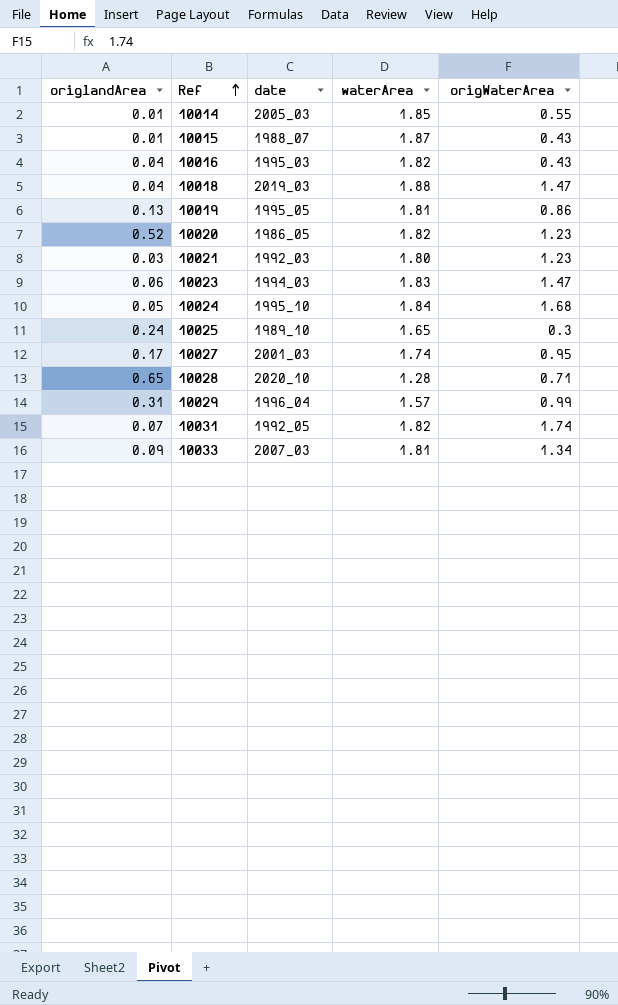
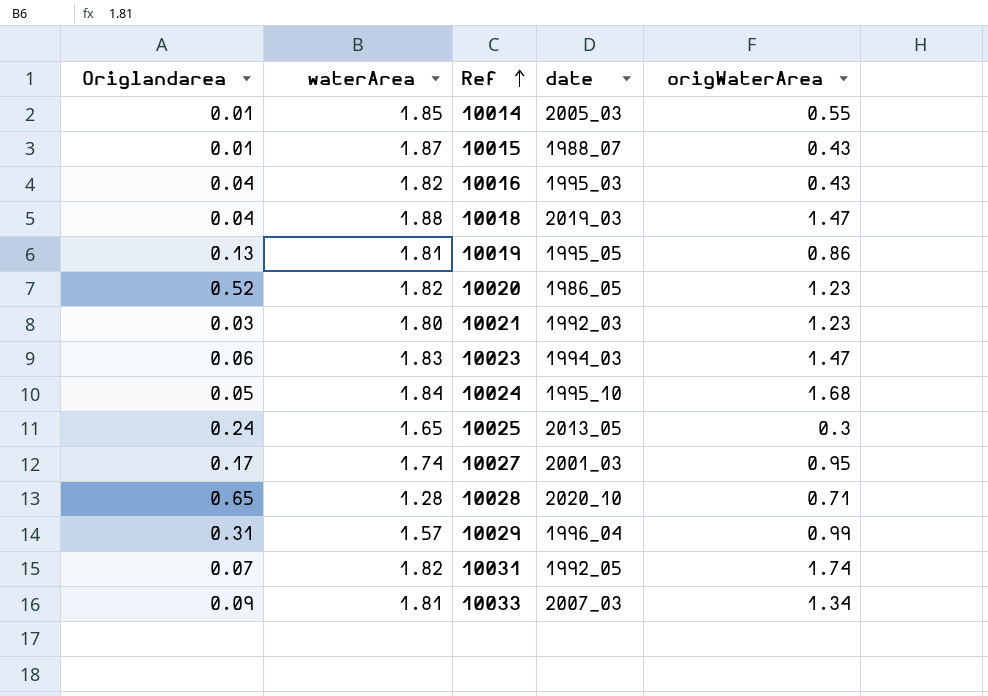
column name: origlandArea -> Origlandarea
column waterArea | position: 4 -> 2
10025 | date: 1989_10 -> 2013_05

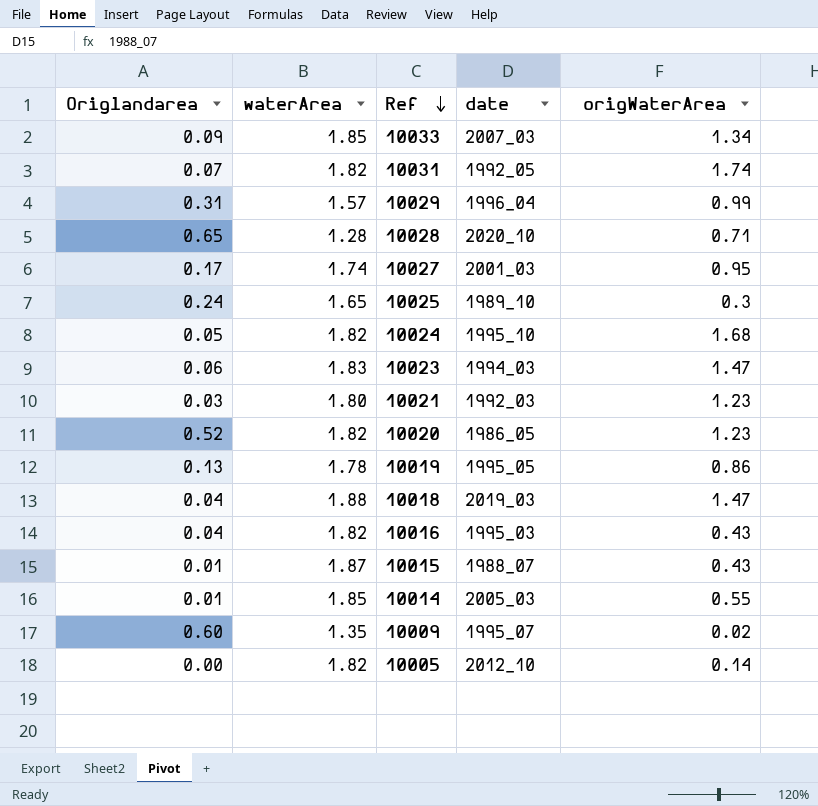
row order: Ref ascending -> Ref descending
10033 | waterArea: 1.81 -> 1.85
10025 | date: 2013_05 -> 1989_10
10024 | waterArea: 1.84 -> 1.82
10019 | waterArea: 1.81 -> 1.78
row 10009: none -> 0.60 | 1.35 | 1995_07 | 0.02
row 10005: none -> 0.00 | 1.82 | 2012_10 | 0.14

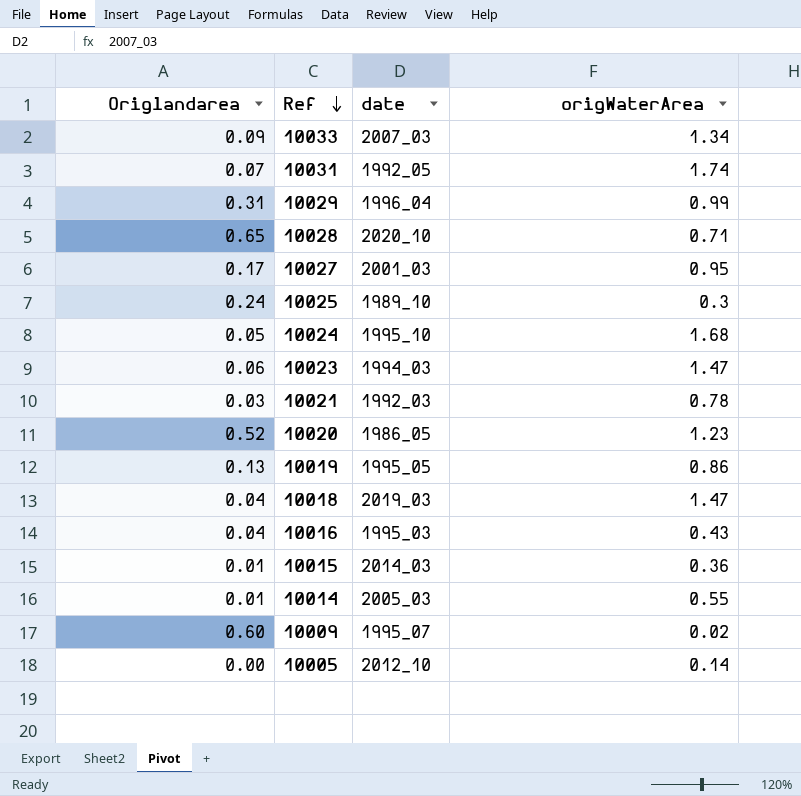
column waterArea | position: 2 -> none
10021 | origWaterArea: 1.23 -> 0.78
10015 | date: 1988_07 -> 2014_03
10015 | origWaterArea: 0.43 -> 0.36

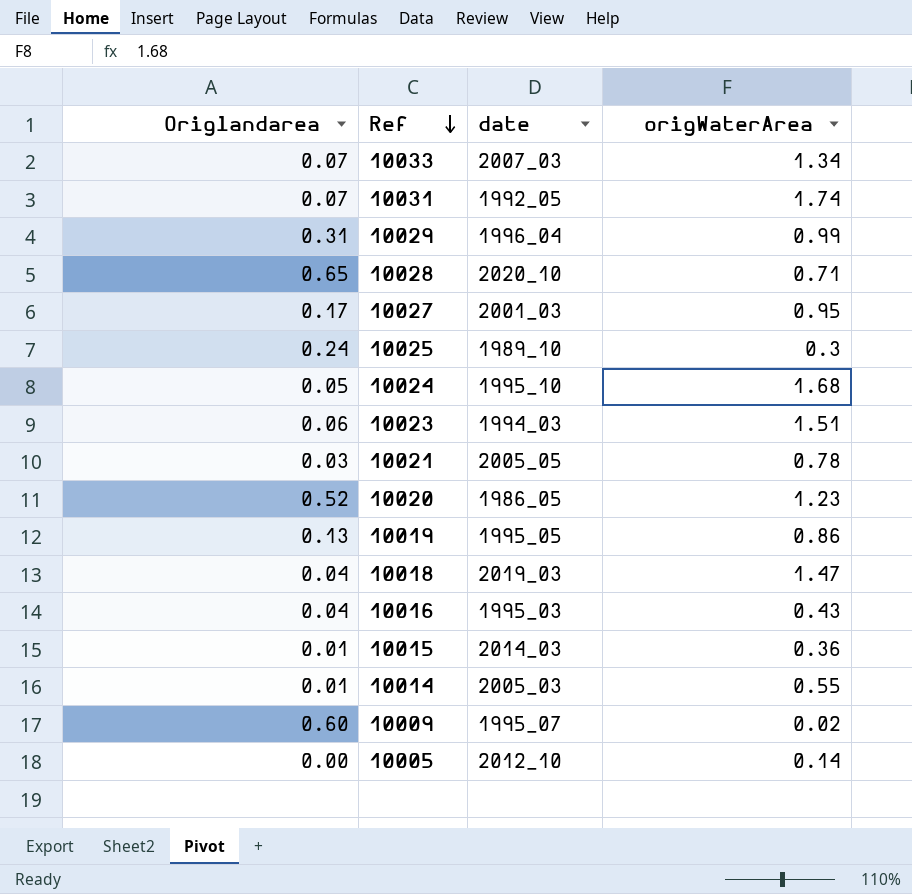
10033 | Origlandarea: 0.09 -> 0.07
10023 | origWaterArea: 1.47 -> 1.51
10021 | date: 1992_03 -> 2005_05

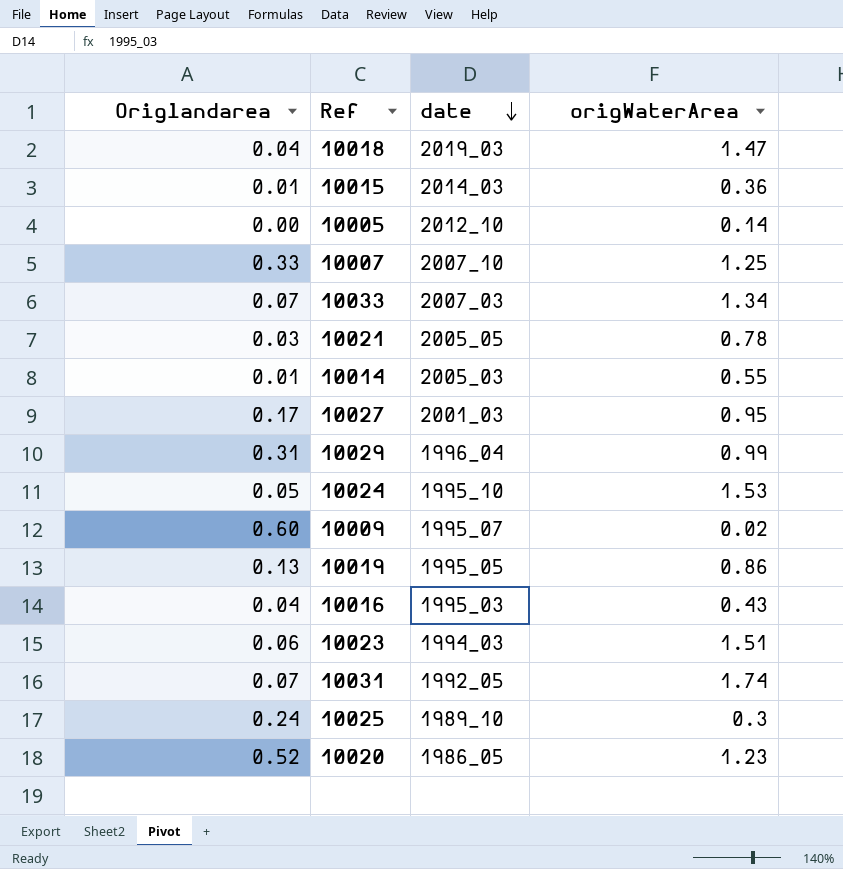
row order: Ref descending -> date descending
row 10028: 0.65 | 2020_10 | 0.71 -> none
row 10007: none -> 0.33 | 2007_10 | 1.25
10024 | origWaterArea: 1.68 -> 1.53

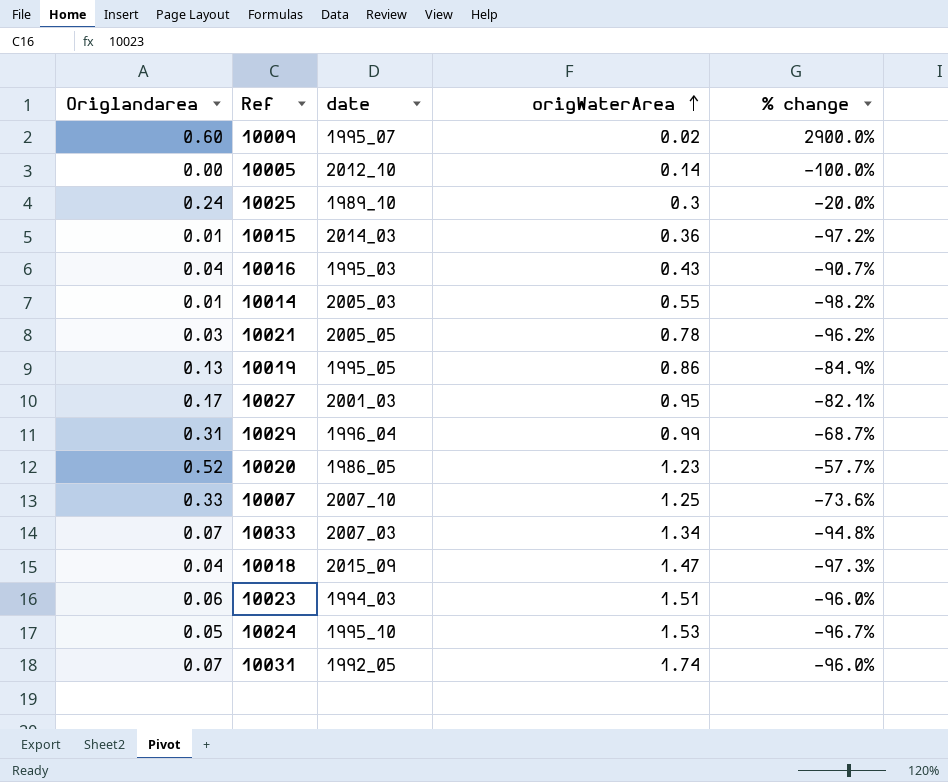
row order: date descending -> origWaterArea ascending
column % change | formula: none -> ([Origlandarea] - [origWaterArea]) / [origWaterArea]
10018 | date: 2019_03 -> 2015_09

